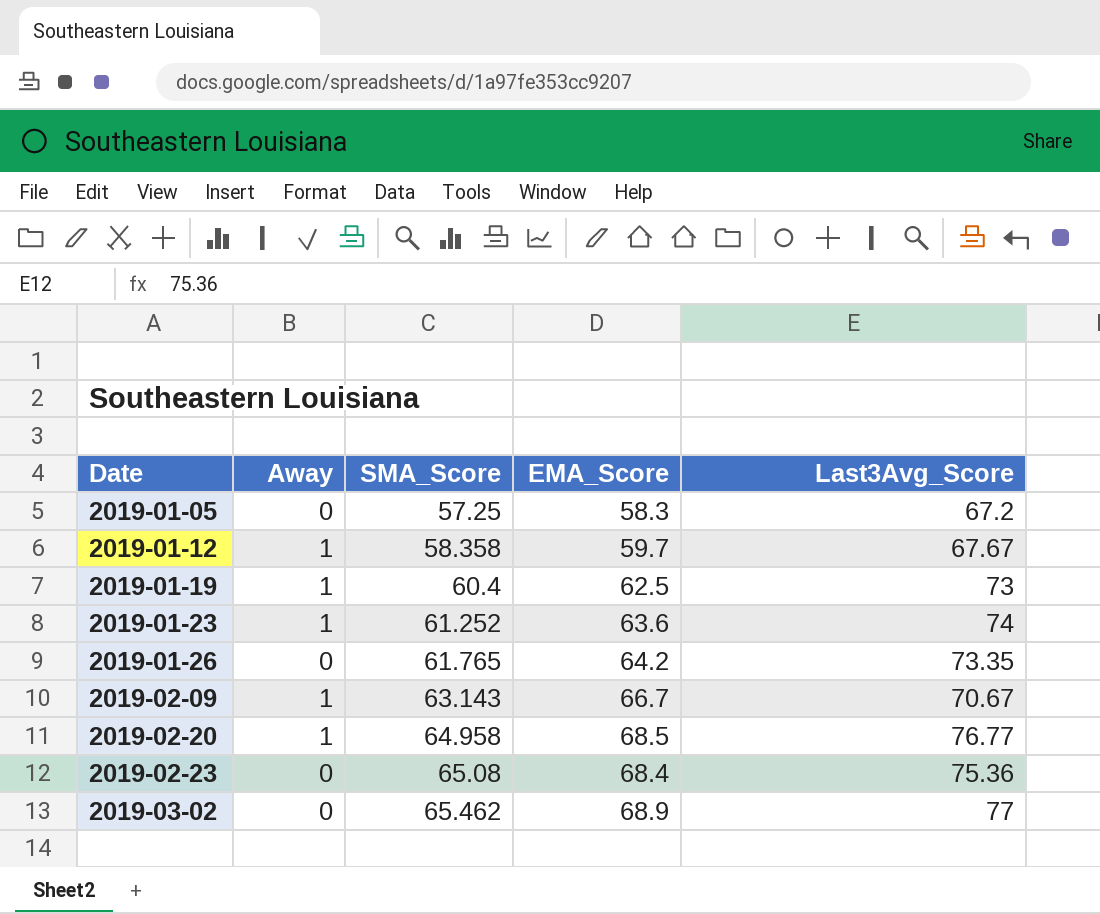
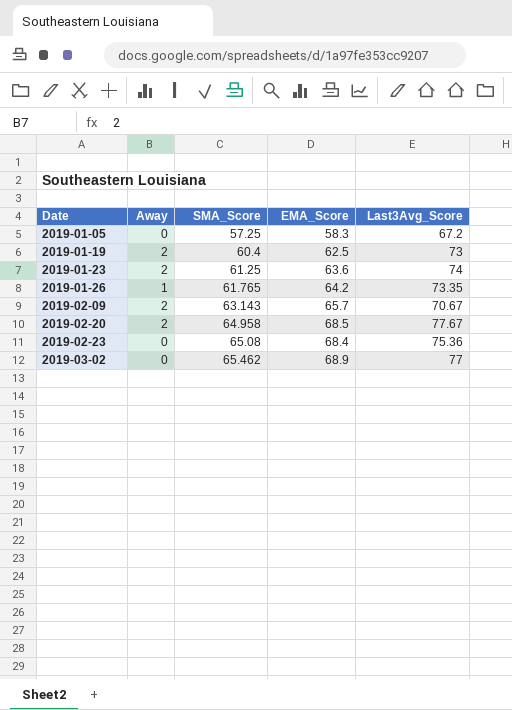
row 2019-01-12: 1 | 58.358 | 59.7 | 67.67 -> none
2019-01-19 | Away: 1 -> 2
2019-01-23 | Away: 1 -> 2
2019-01-23 | SMA_Score: 61.252 -> 61.25
2019-01-26 | Away: 0 -> 1
2019-02-09 | Away: 1 -> 2
2019-02-09 | EMA_Score: 66.7 -> 65.7
2019-02-20 | Away: 1 -> 2
2019-02-20 | Last3Avg_Score: 76.77 -> 77.67

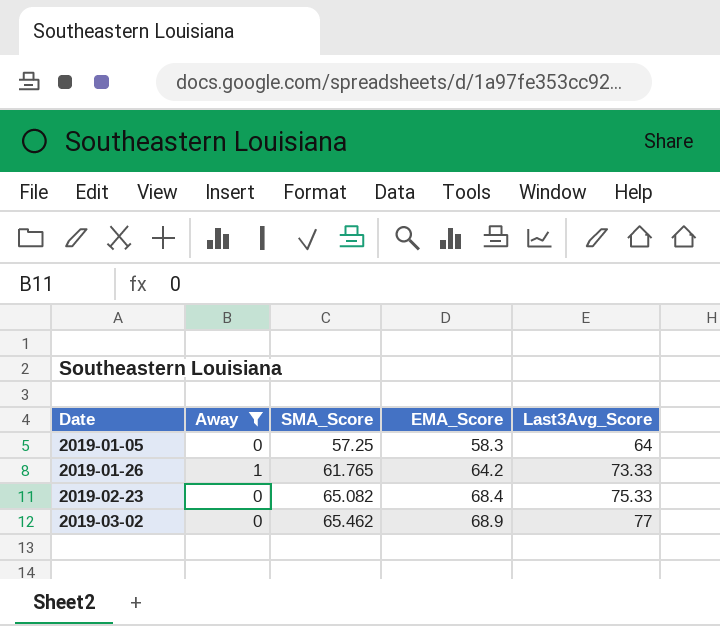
filter: none -> Away != 2
2019-01-05 | Last3Avg_Score: 67.2 -> 64
2019-01-26 | Last3Avg_Score: 73.35 -> 73.33
2019-02-23 | SMA_Score: 65.08 -> 65.082
2019-02-23 | Last3Avg_Score: 75.36 -> 75.33

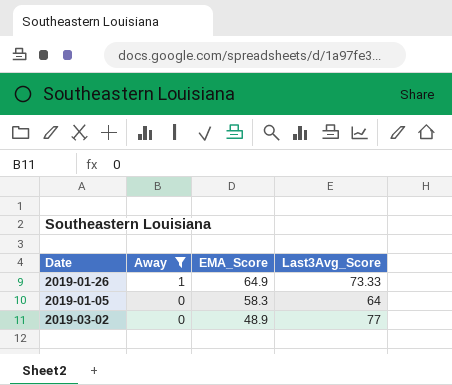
row order: Date ascending -> Away descending
column SMA_Score | position: 3 -> none
row 2019-02-23: 0 | 65.082 | 68.4 | 75.33 -> none
2019-01-26 | EMA_Score: 64.2 -> 64.9
2019-03-02 | EMA_Score: 68.9 -> 48.9

